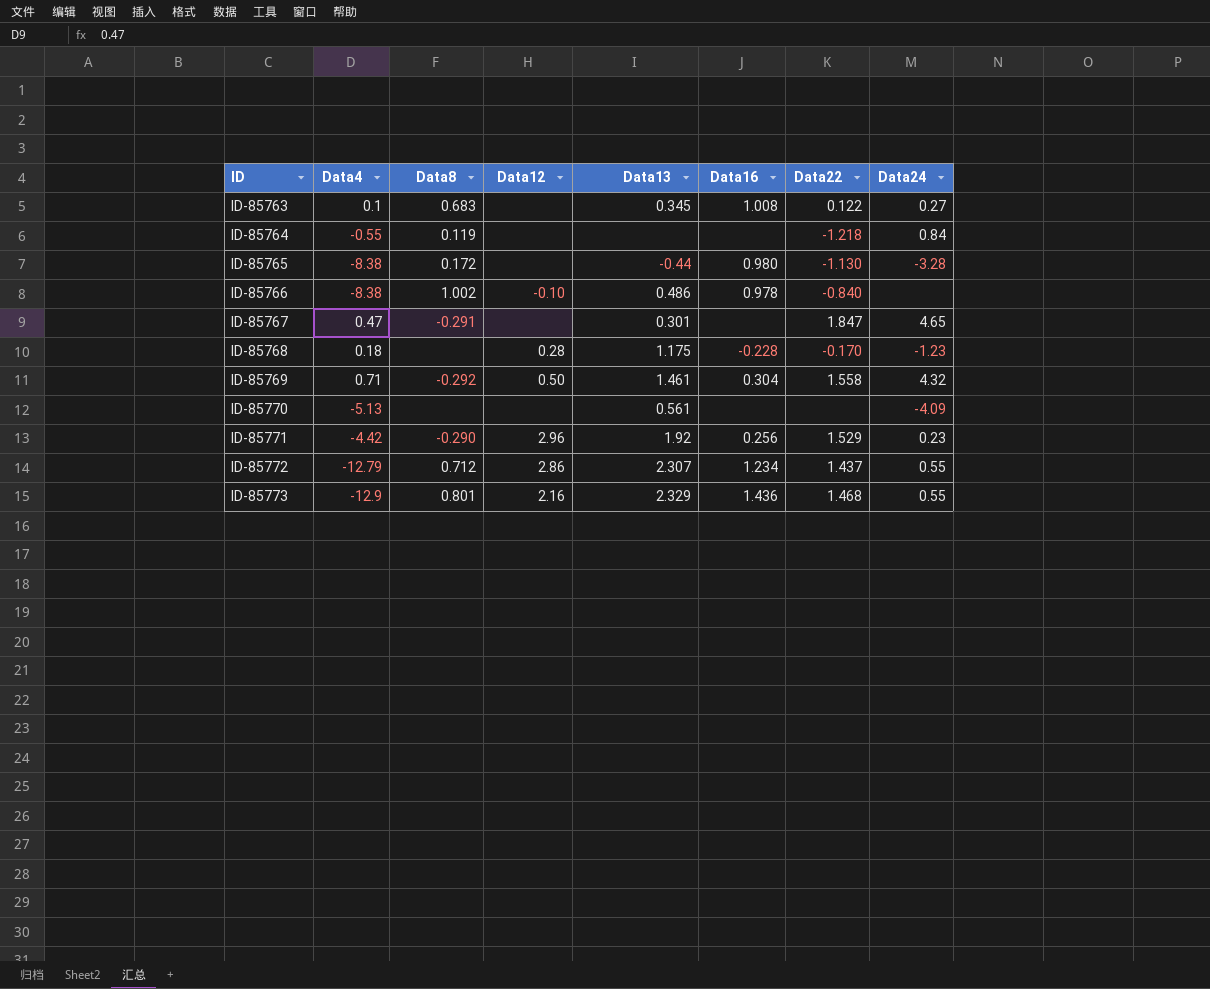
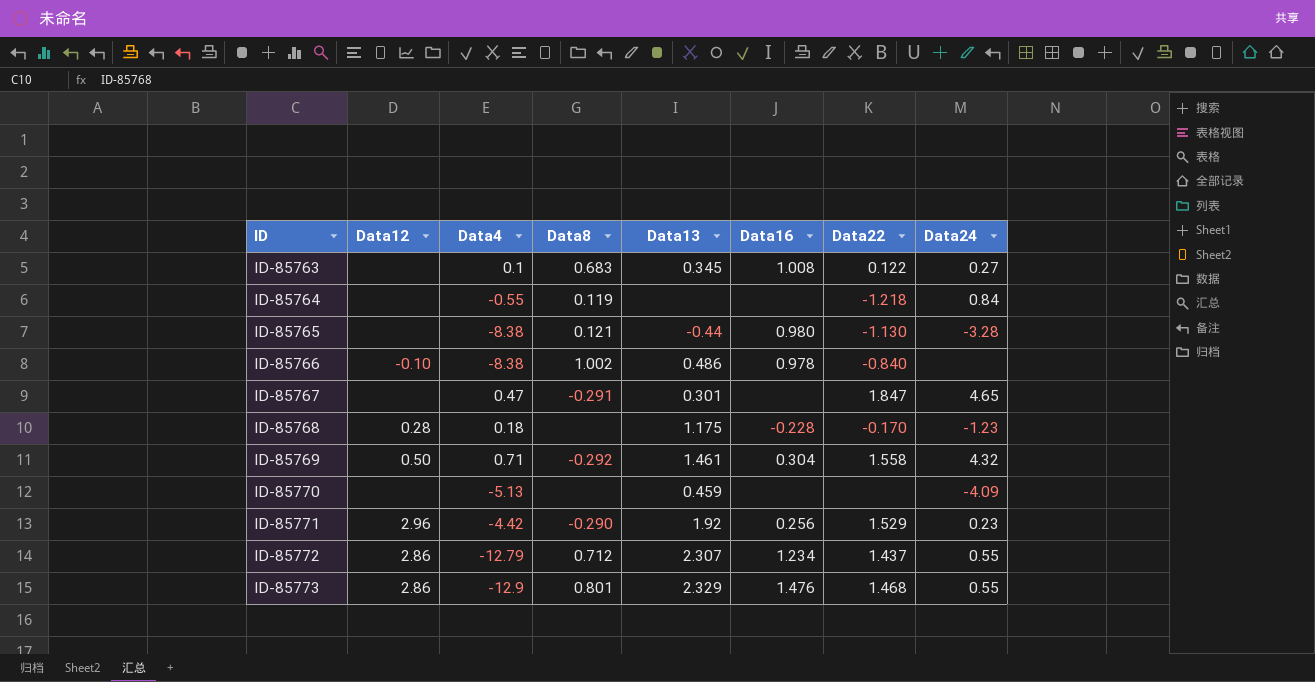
column Data12 | position: 4 -> 2
ID-85765 | Data8: 0.172 -> 0.121
ID-85770 | Data13: 0.561 -> 0.459
ID-85773 | Data12: 2.16 -> 2.86
ID-85773 | Data16: 1.436 -> 1.476

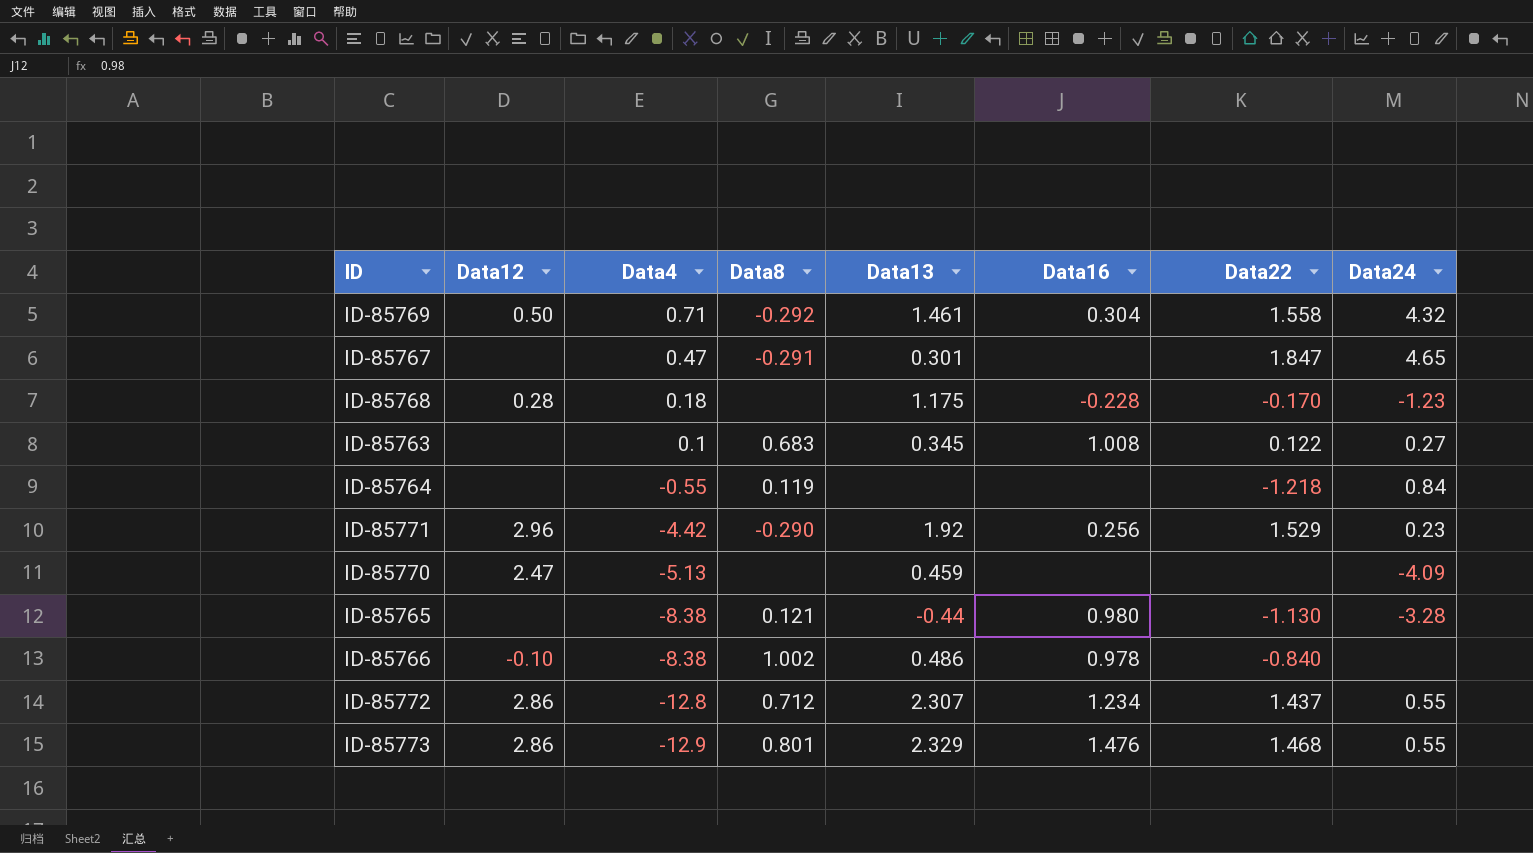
row order: ID ascending -> Data4 descending
ID-85770 | Data12: none -> 2.47
ID-85772 | Data4: -12.79 -> -12.8

